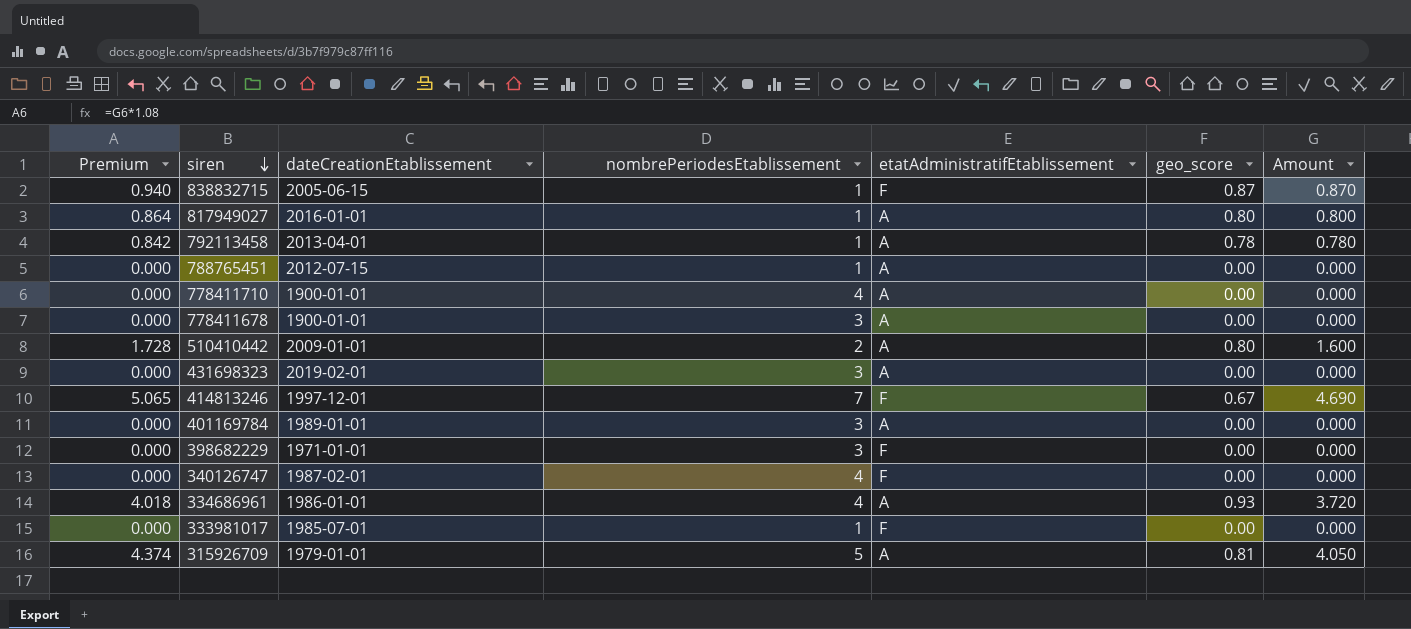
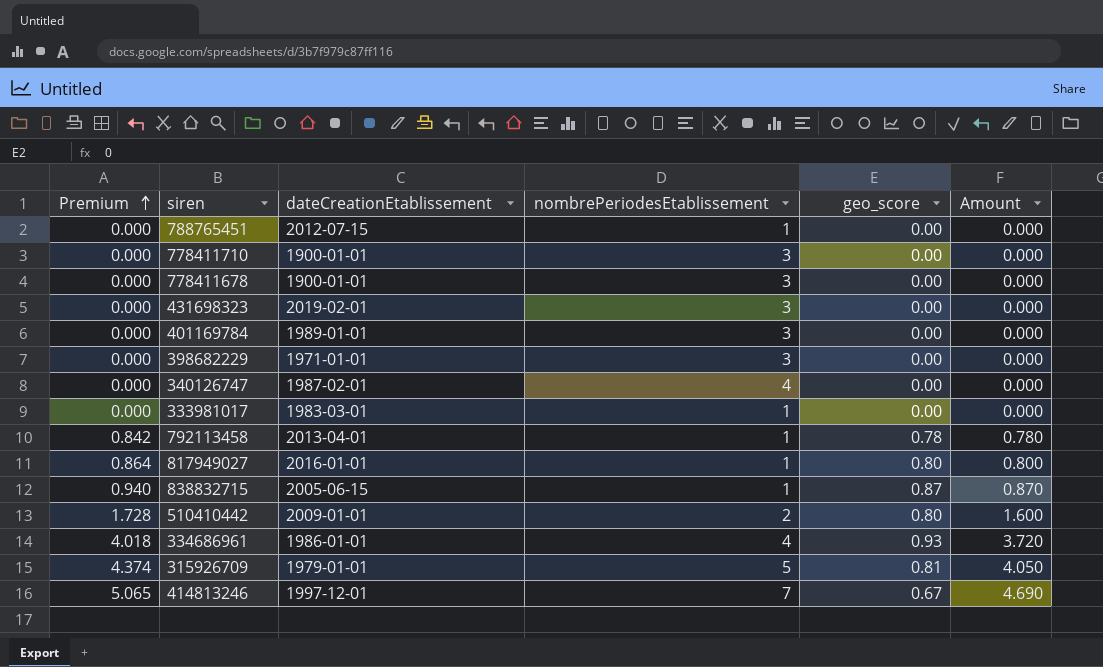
row order: siren descending -> Premium ascending
column etatAdministratifEtablissement | position: 5 -> none
778411710 | nombrePeriodesEtablissement: 4 -> 3
333981017 | dateCreationEtablissement: 1985-07-01 -> 1983-03-01

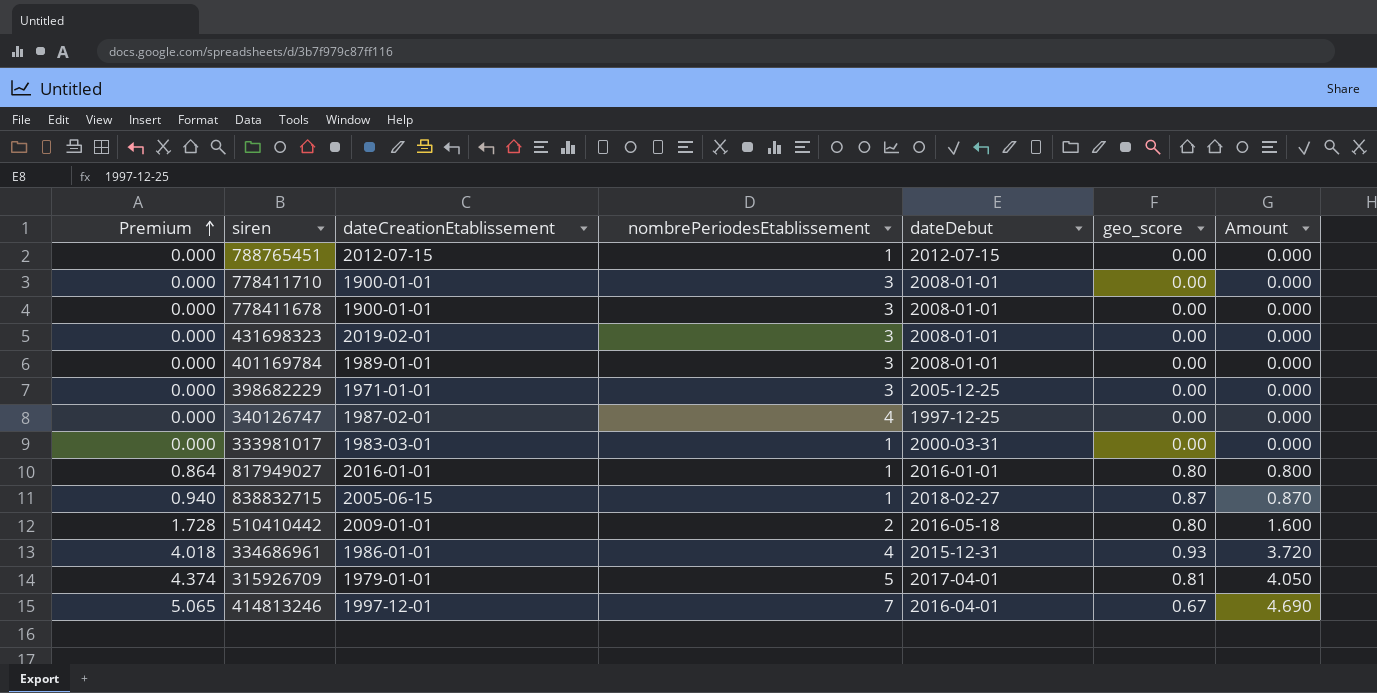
column dateDebut | position: none -> 5
row 792113458: 0.842 | 2013-04-01 | 1 | 0.78 | 0.780 -> none

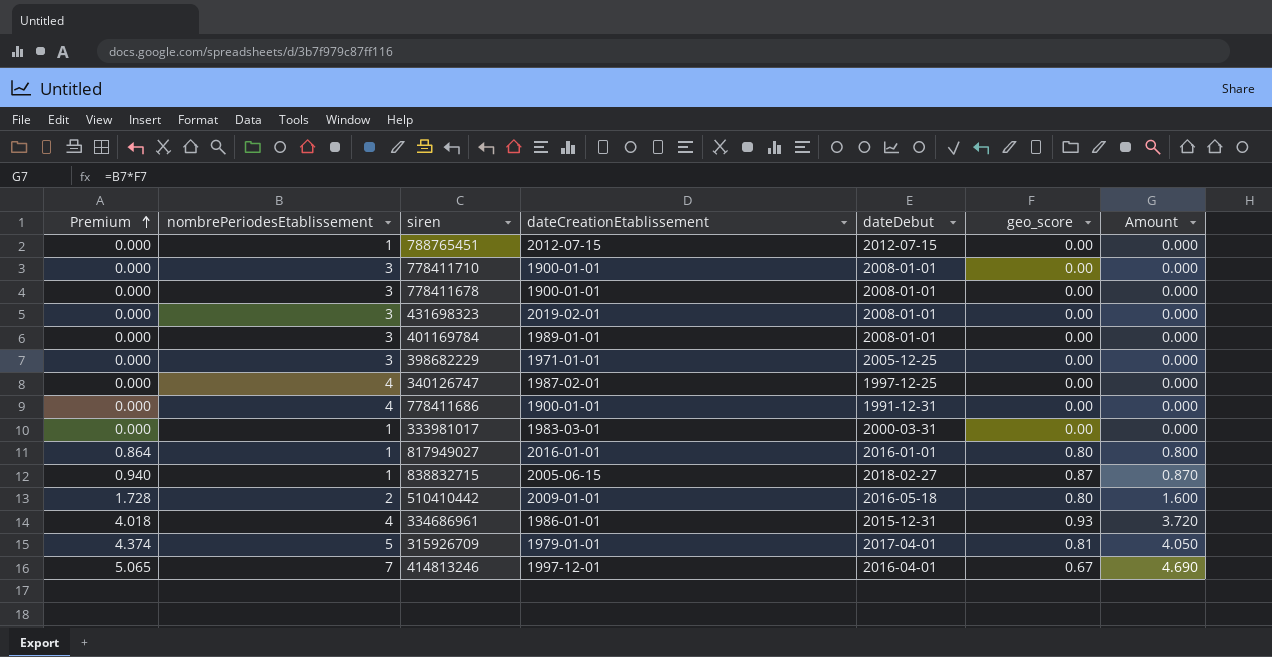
column nombrePeriodesEtablissement | position: 4 -> 2
row 778411686: none -> 0.000 | 4 | 1900-01-01 | 1991-12-31 | 0.00 | 0.000

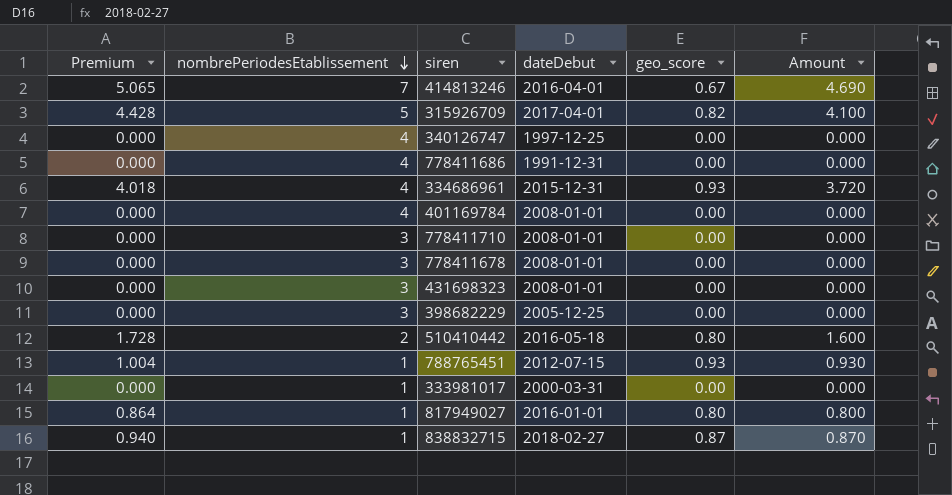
row order: Premium ascending -> nombrePeriodesEtablissement descending
column dateCreationEtablissement | position: 4 -> none
315926709 | Premium: 4.374 -> 4.428
315926709 | geo_score: 0.81 -> 0.82
315926709 | Amount: 4.050 -> 4.100
401169784 | nombrePeriodesEtablissement: 3 -> 4
788765451 | Premium: 0.000 -> 1.004
788765451 | geo_score: 0.00 -> 0.93
788765451 | Amount: 0.000 -> 0.930

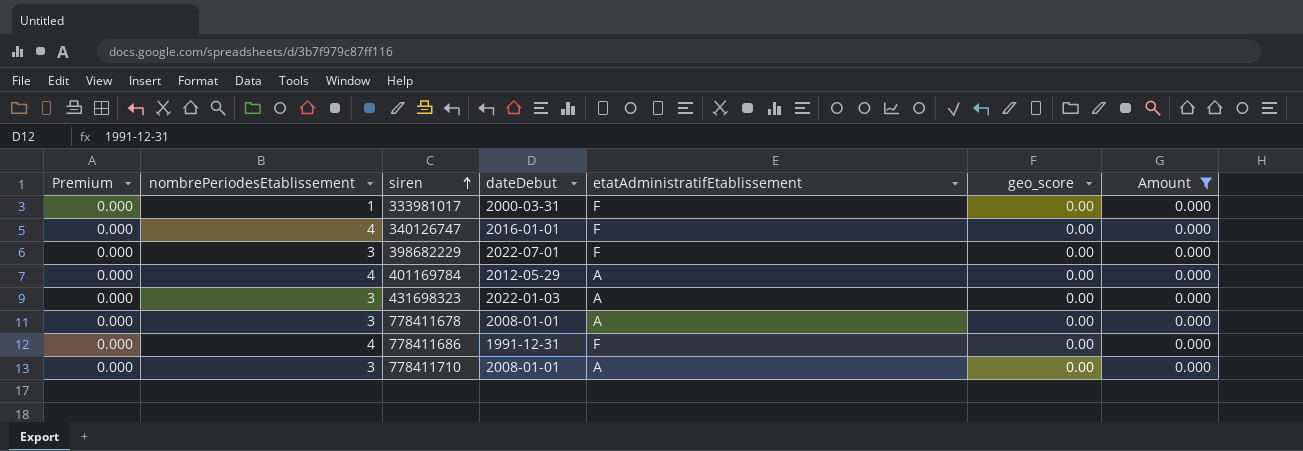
filter: none -> Amount = 0.000
row order: nombrePeriodesEtablissement descending -> siren ascending
column etatAdministratifEtablissement | position: none -> 5
340126747 | dateDebut: 1997-12-25 -> 2016-01-01
398682229 | dateDebut: 2005-12-25 -> 2022-07-01
401169784 | dateDebut: 2008-01-01 -> 2012-05-29
431698323 | dateDebut: 2008-01-01 -> 2022-01-03

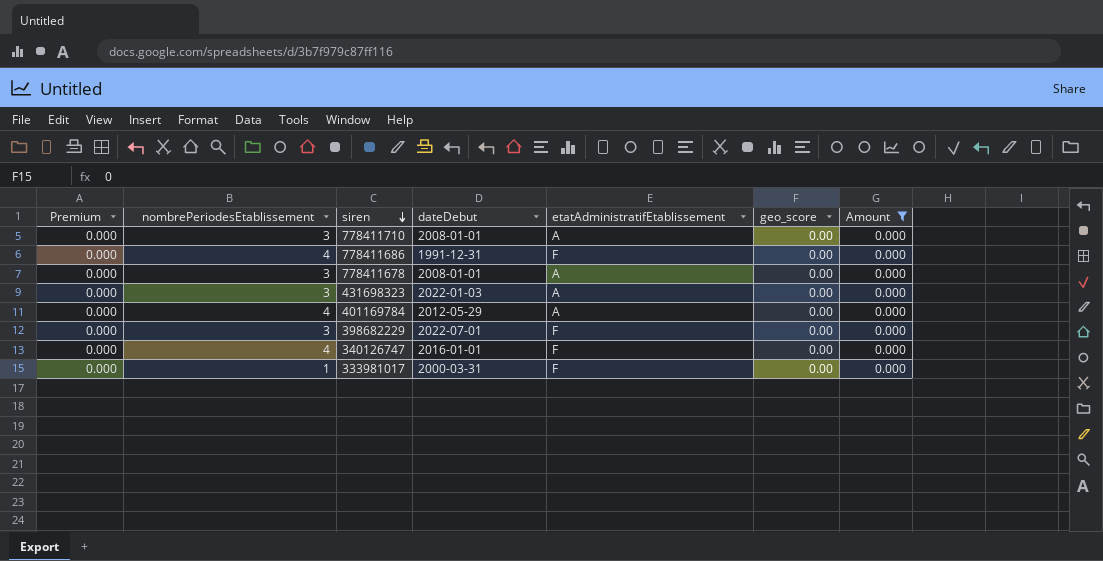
row order: siren ascending -> siren descending

